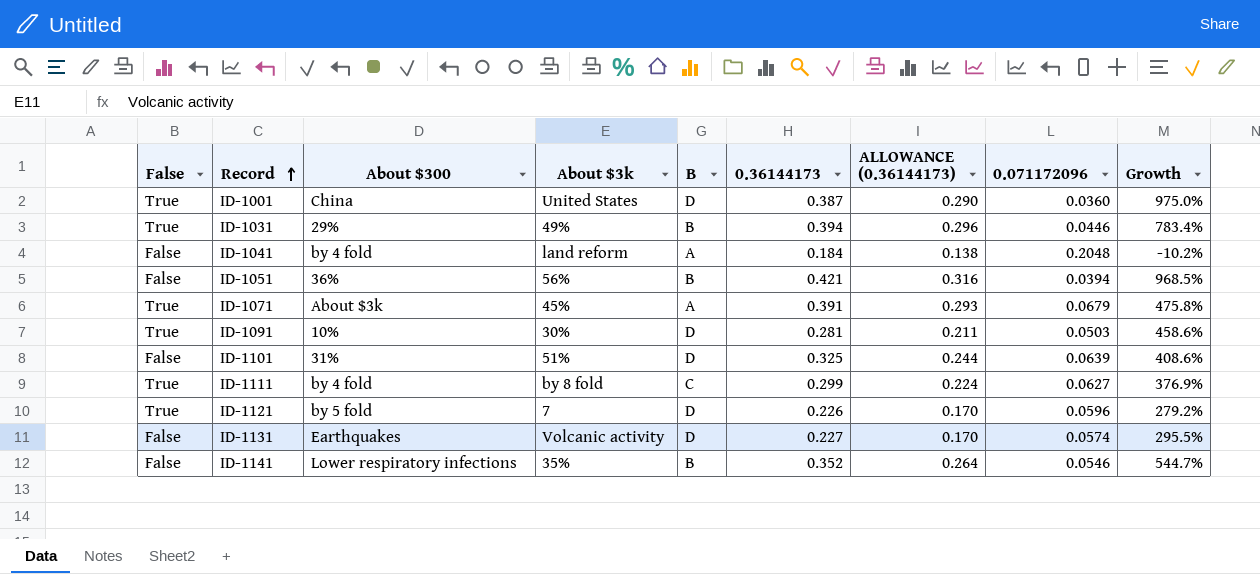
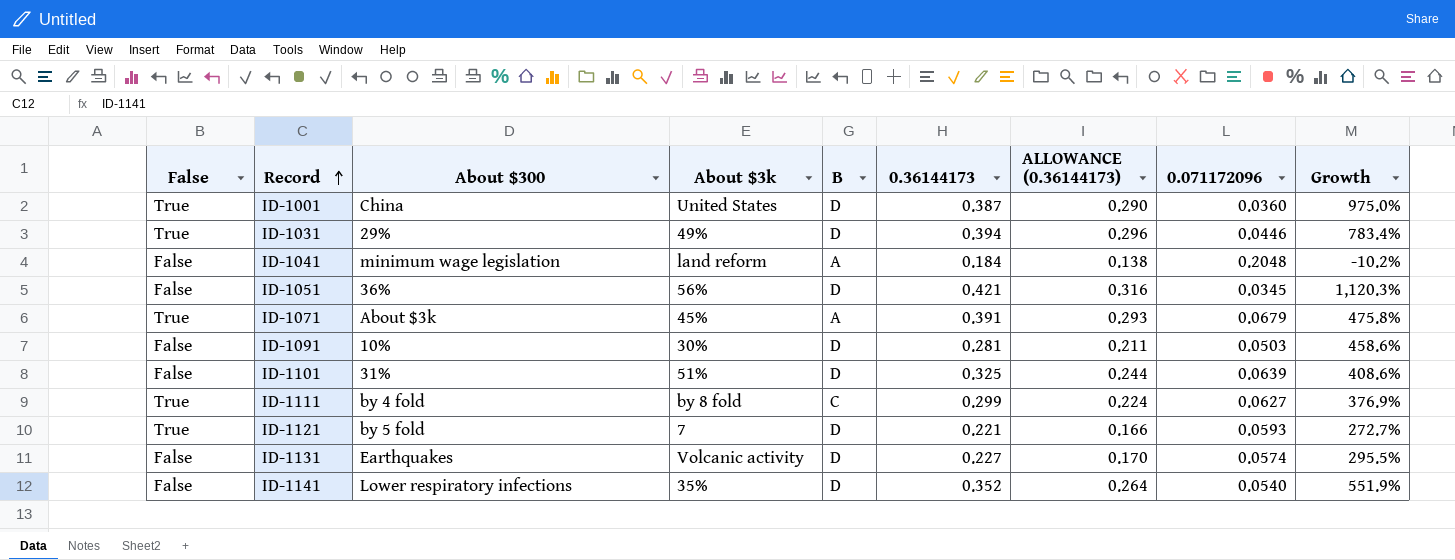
ID-1031 | B: B -> D
ID-1041 | About $300: by 4 fold -> minimum wage legislation
ID-1051 | B: B -> D
ID-1051 | 0.071172096: 0.0394 -> 0.0345
ID-1051 | Growth: 968.5% -> 1,120.3%
ID-1091 | False: True -> False
ID-1121 | 0.36144173: 0.226 -> 0.221
ID-1121 | ALLOWANCE (0.36144173): 0.170 -> 0.166
ID-1121 | 0.071172096: 0.0596 -> 0.0593
ID-1121 | Growth: 279.2% -> 272.7%
ID-1141 | B: B -> D
ID-1141 | 0.071172096: 0.0546 -> 0.0540
ID-1141 | Growth: 544.7% -> 551.9%

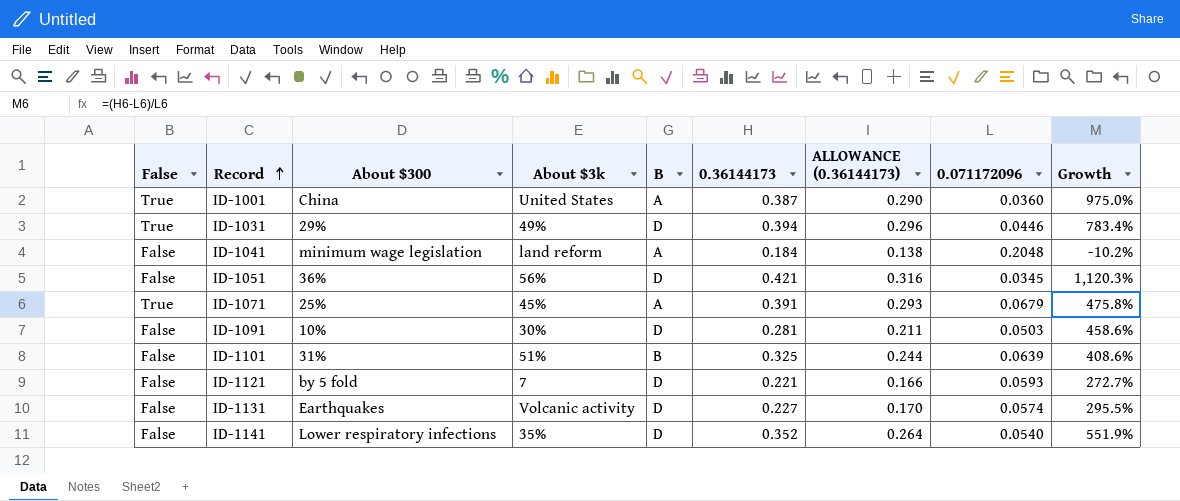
row ID-1111: True | by 4 fold | by 8 fold | C | 0.299 | 0.224 | 0.0627 | 376.9% -> none
ID-1001 | B: D -> A
ID-1071 | About $300: About $3k -> 25%
ID-1101 | B: D -> B
ID-1121 | False: True -> False

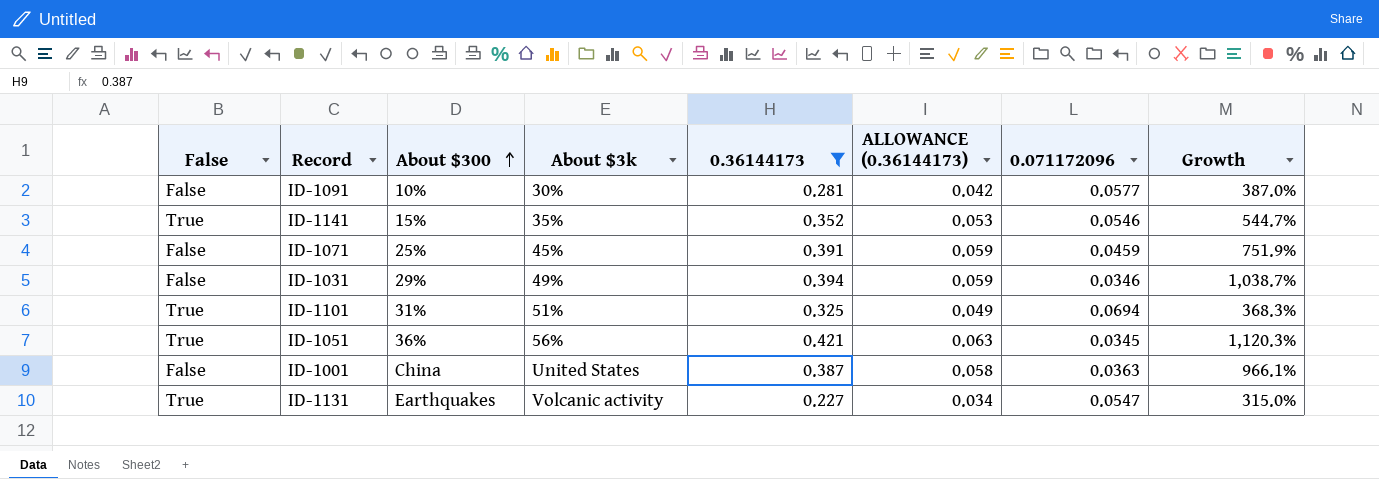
filter: none -> 0.36144173 >= 0.227
row order: Record ascending -> About $300 ascending
column B | position: 5 -> none
column ALLOWANCE (0.36144173) | formula: [0.36144173] * 0.75 -> [0.36144173] * 0.15
ID-1091 | 0.071172096: 0.0503 -> 0.0577
ID-1091 | Growth: 458.6% -> 387.0%
ID-1141 | False: False -> True
ID-1141 | About $300: Lower respiratory infections -> 15%
ID-1141 | 0.071172096: 0.0540 -> 0.0546
ID-1141 | Growth: 551.9% -> 544.7%
ID-1071 | False: True -> False
ID-1071 | 0.071172096: 0.0679 -> 0.0459
ID-1071 | Growth: 475.8% -> 751.9%
ID-1031 | False: True -> False
ID-1031 | 0.071172096: 0.0446 -> 0.0346
ID-1031 | Growth: 783.4% -> 1,038.7%
ID-1101 | False: False -> True
ID-1101 | 0.071172096: 0.0639 -> 0.0694
ID-1101 | Growth: 408.6% -> 368.3%
ID-1051 | False: False -> True
ID-1001 | False: True -> False
ID-1001 | 0.071172096: 0.0360 -> 0.0363
ID-1001 | Growth: 975.0% -> 966.1%
ID-1131 | False: False -> True
ID-1131 | 0.071172096: 0.0574 -> 0.0547
ID-1131 | Growth: 295.5% -> 315.0%

